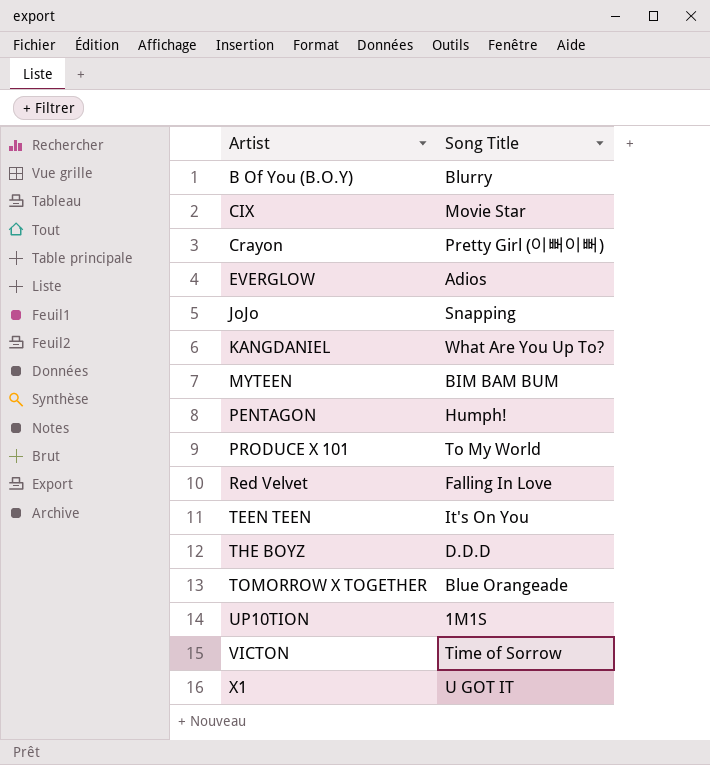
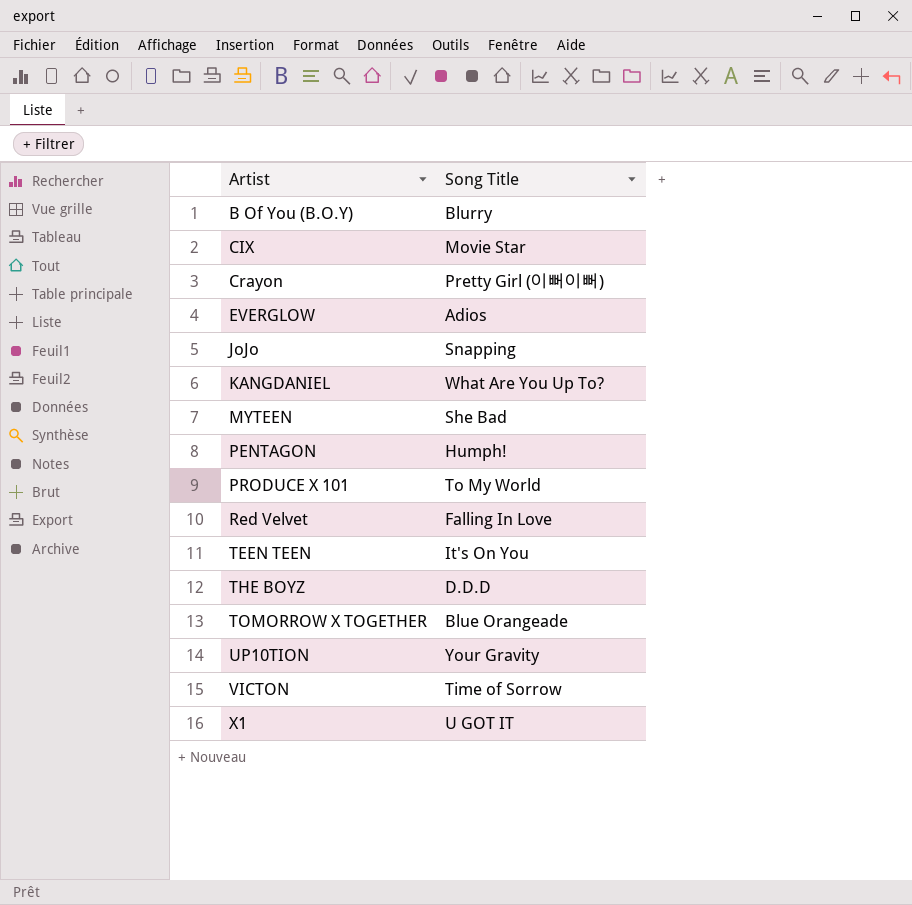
MYTEEN | Song Title: BIM BAM BUM -> She Bad
UP10TION | Song Title: 1M1S -> Your Gravity

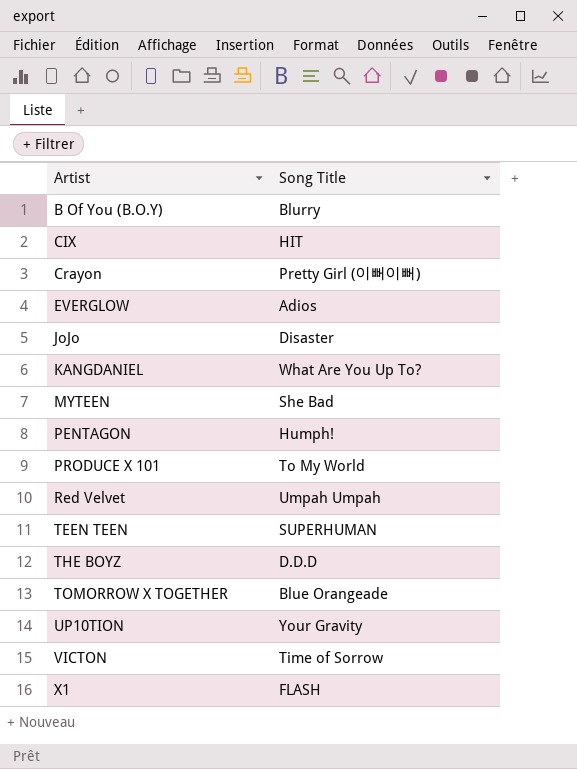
CIX | Song Title: Movie Star -> HIT
JoJo | Song Title: Snapping -> Disaster
Red Velvet | Song Title: Falling In Love -> Umpah Umpah
TEEN TEEN | Song Title: It's On You -> SUPERHUMAN
X1 | Song Title: U GOT IT -> FLASH

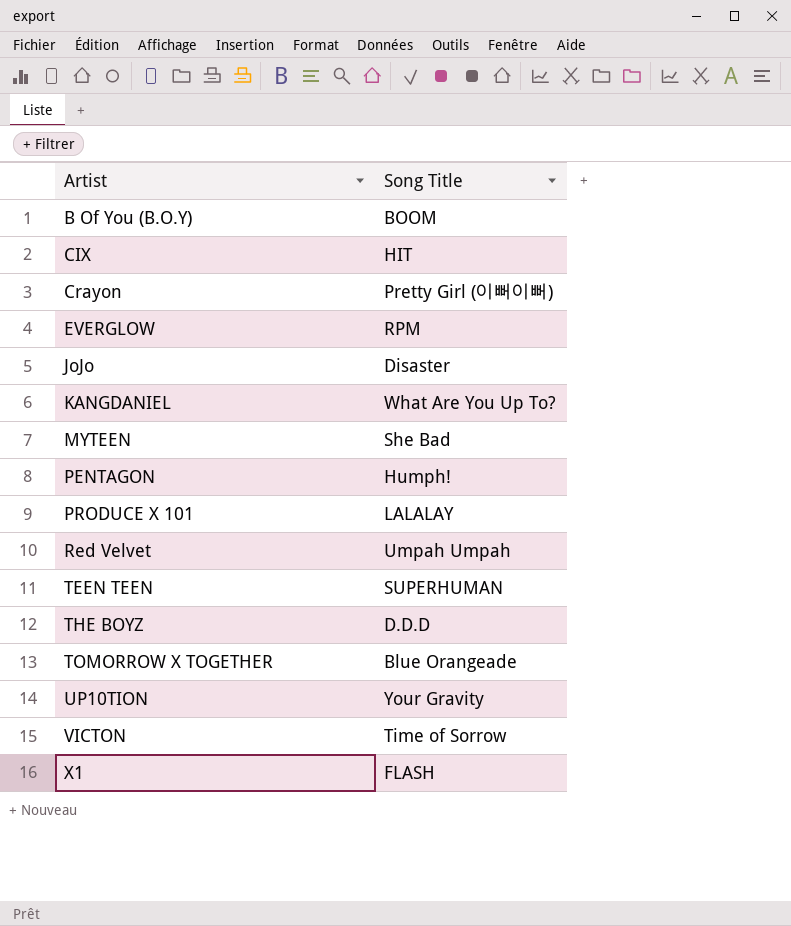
B Of You (B.O.Y) | Song Title: Blurry -> BOOM
EVERGLOW | Song Title: Adios -> RPM
PRODUCE X 101 | Song Title: To My World -> LALALAY

